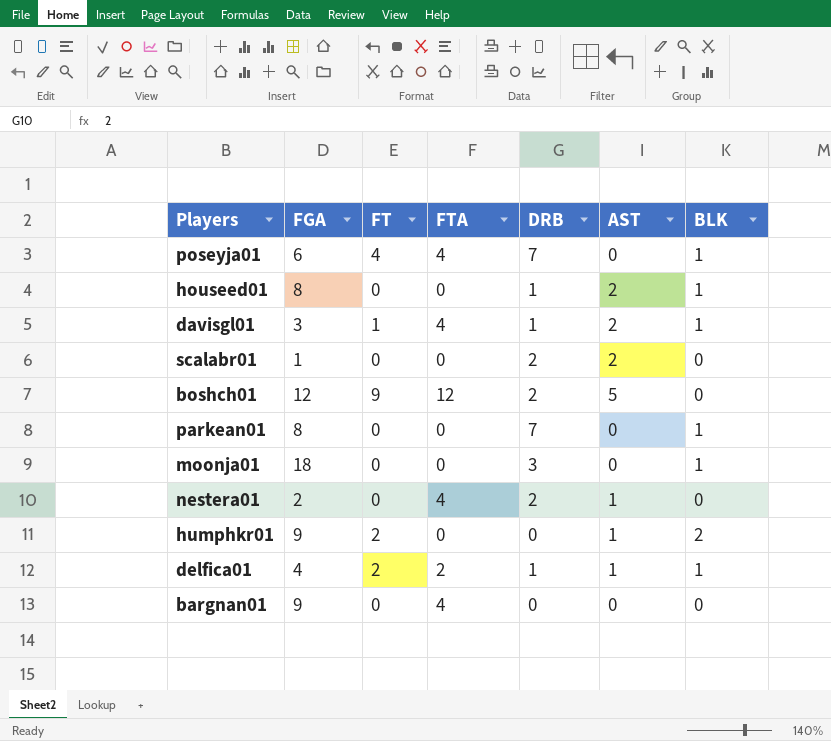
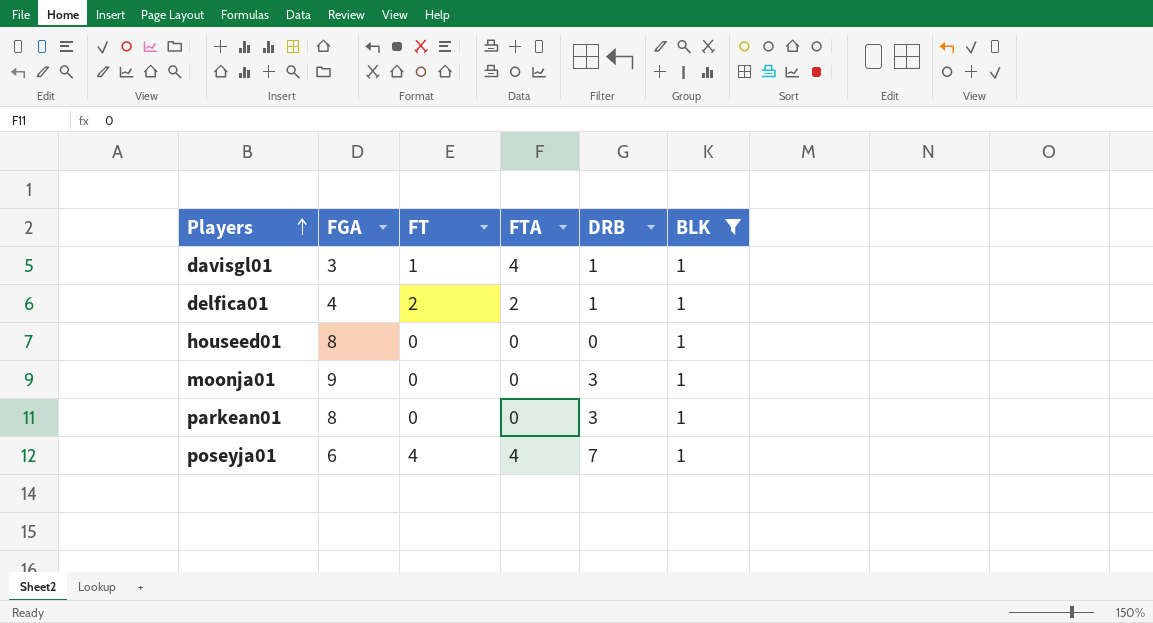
filter: none -> BLK = 1
row order: none -> Players ascending
column AST | position: 6 -> none
houseed01 | DRB: 1 -> 0
moonja01 | FGA: 18 -> 9
parkean01 | DRB: 7 -> 3

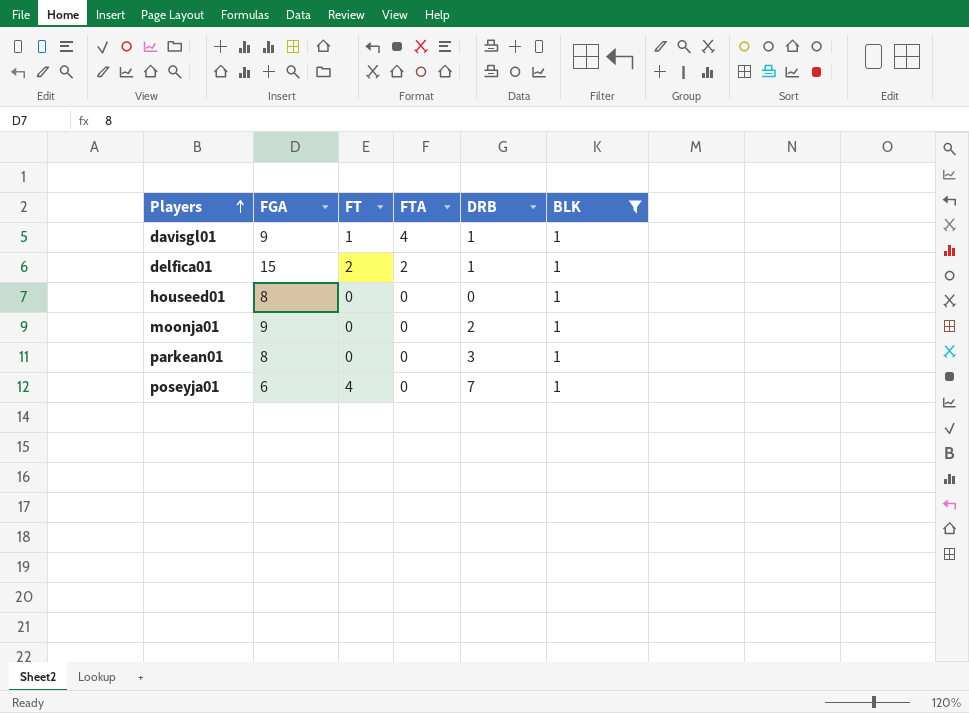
davisgl01 | FGA: 3 -> 9
delfica01 | FGA: 4 -> 15
moonja01 | DRB: 3 -> 2
poseyja01 | FTA: 4 -> 0

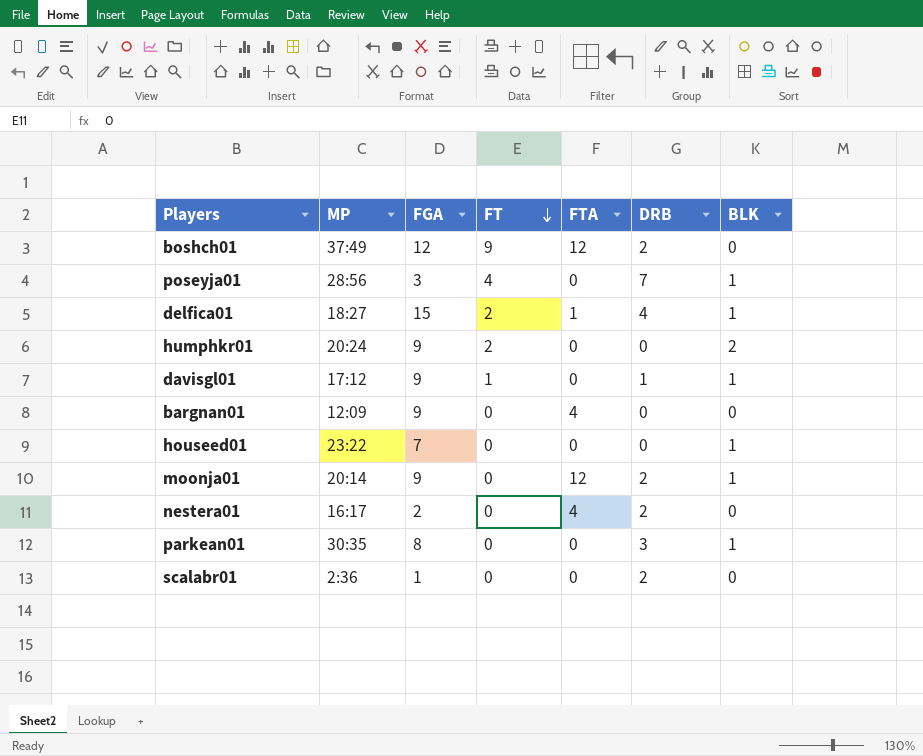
filter: BLK = 1 -> none
row order: Players ascending -> FT descending
column MP | position: none -> 2
poseyja01 | FGA: 6 -> 3
delfica01 | FTA: 2 -> 1
delfica01 | DRB: 1 -> 4
davisgl01 | FTA: 4 -> 0
houseed01 | FGA: 8 -> 7
moonja01 | FTA: 0 -> 12

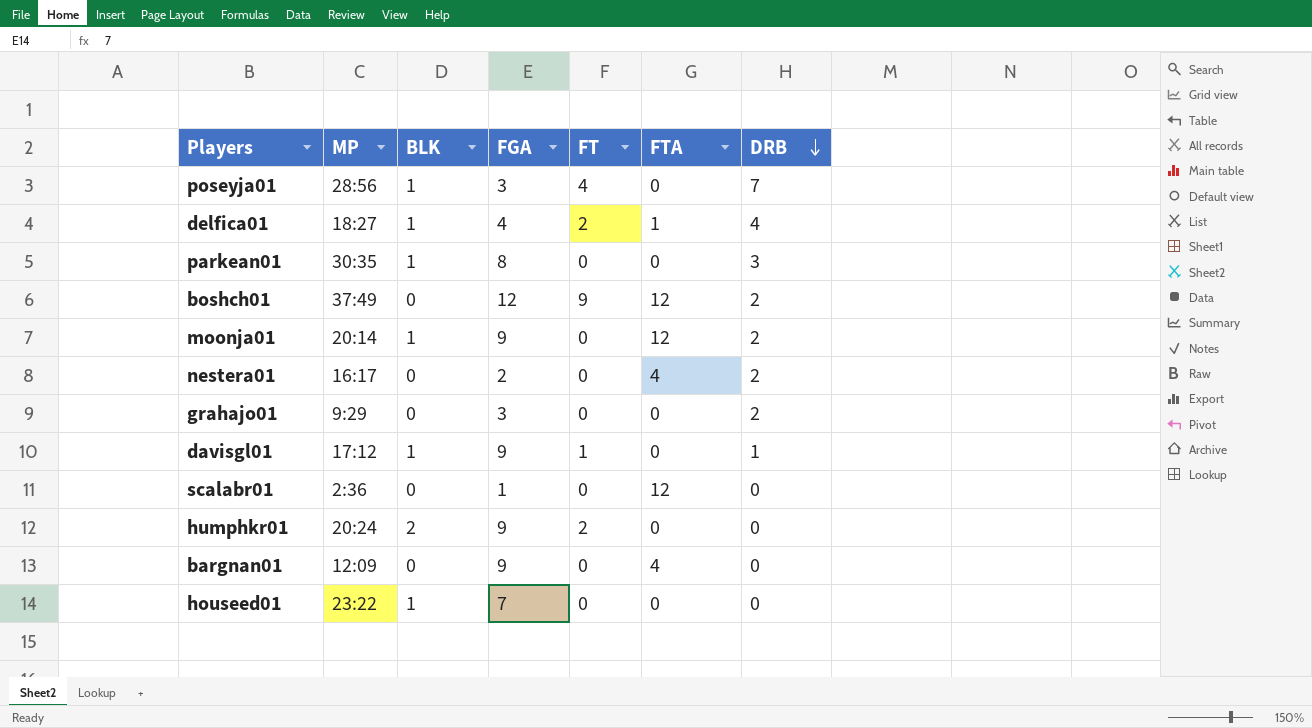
row order: FT descending -> DRB descending
column BLK | position: 7 -> 3
delfica01 | FGA: 15 -> 4
row grahajo01: none -> 9:29 | 0 | 3 | 0 | 0 | 2
scalabr01 | FTA: 0 -> 12
scalabr01 | DRB: 2 -> 0

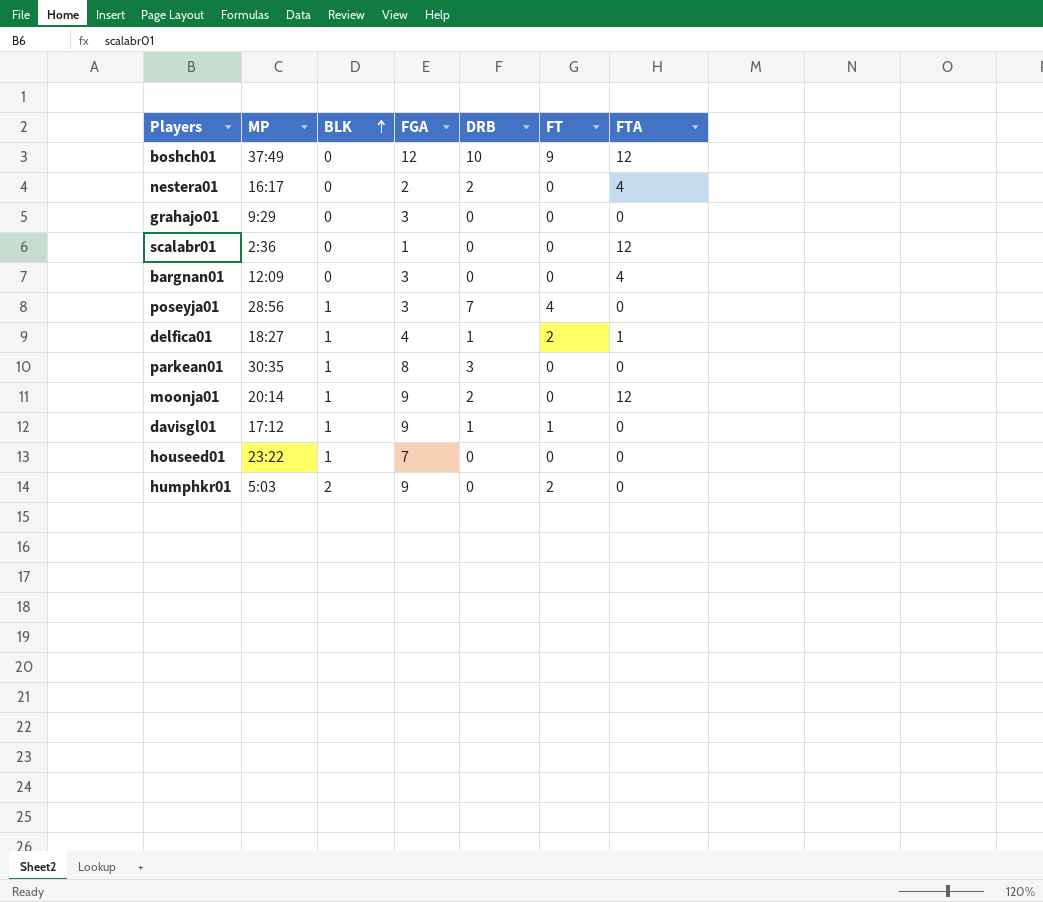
row order: DRB descending -> BLK ascending
column DRB | position: 7 -> 5
boshch01 | DRB: 2 -> 10
grahajo01 | DRB: 2 -> 0
bargnan01 | FGA: 9 -> 3
delfica01 | DRB: 4 -> 1
humphkr01 | MP: 20:24 -> 5:03

